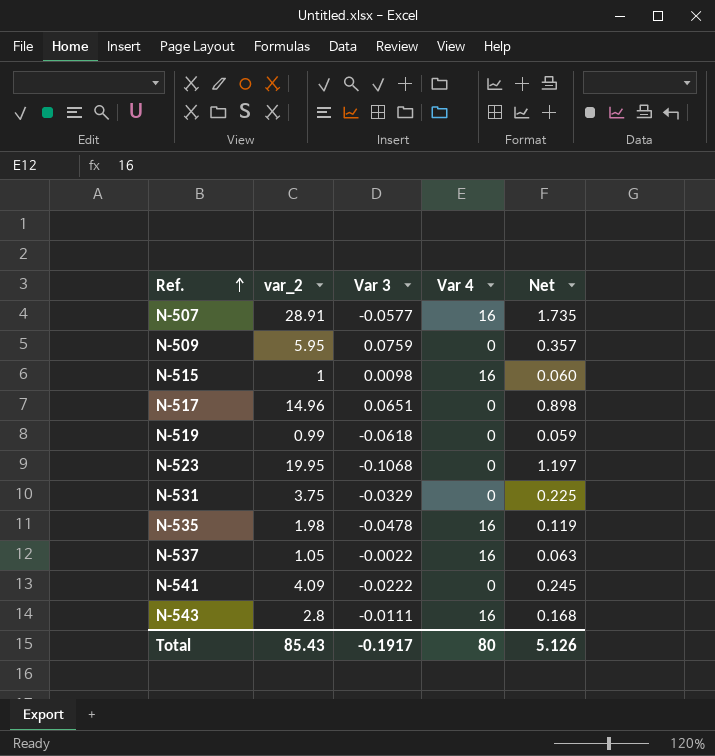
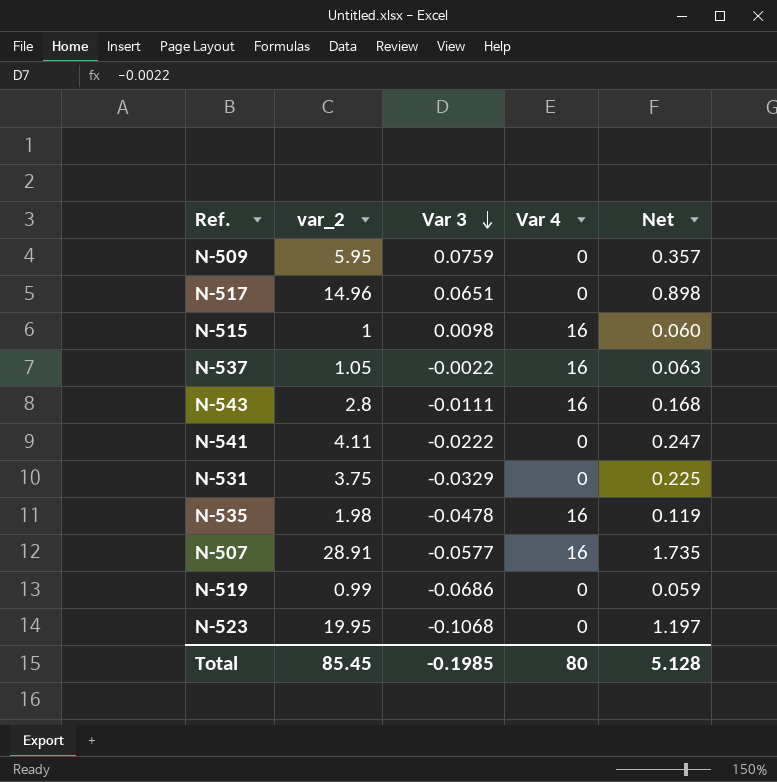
row order: Ref. ascending -> Var 3 descending
N-541 | var_2: 4.09 -> 4.11
N-541 | Net: 0.245 -> 0.247
N-519 | Var 3: -0.0618 -> -0.0686
Total | var_2: 85.43 -> 85.45
Total | Var 3: -0.1917 -> -0.1985
Total | Net: 5.126 -> 5.128

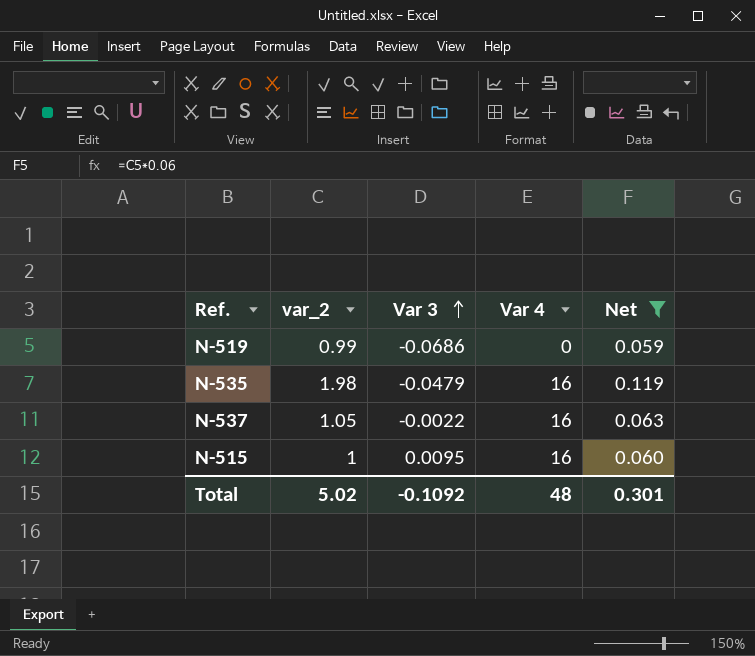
filter: none -> Net <= 0.119
row order: Var 3 descending -> Var 3 ascending
N-535 | Var 3: -0.0478 -> -0.0479
N-515 | Var 3: 0.0098 -> 0.0095
Total | var_2: 85.45 -> 5.02
Total | Var 3: -0.1985 -> -0.1092
Total | Var 4: 80 -> 48
Total | Net: 5.128 -> 0.301

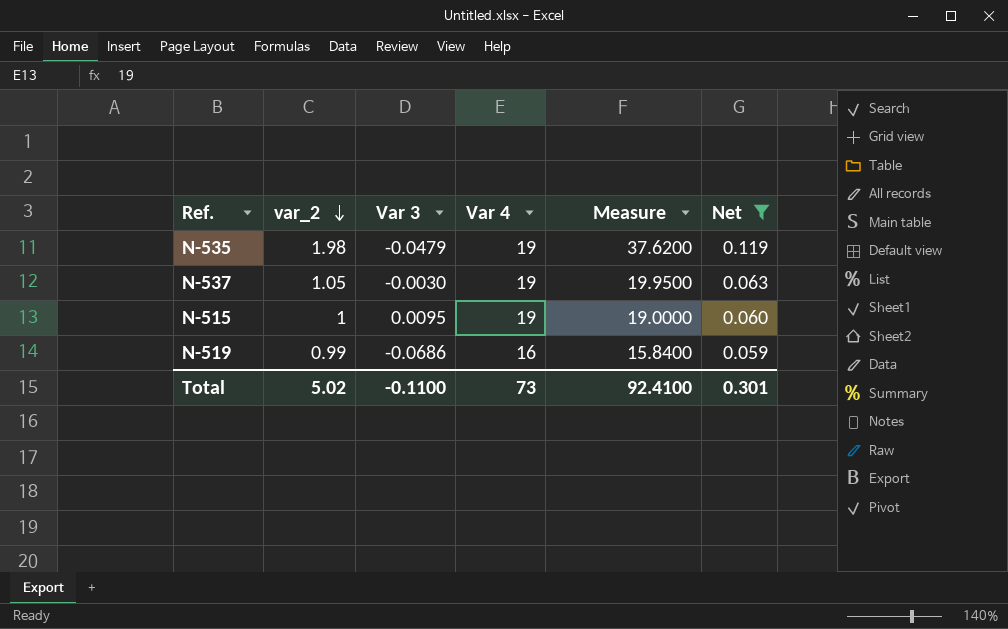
row order: Var 3 ascending -> var_2 descending
column Measure | formula: none -> [var_2] * [Var 4]
N-535 | Var 4: 16 -> 19
N-537 | Var 3: -0.0022 -> -0.0030
N-537 | Var 4: 16 -> 19
N-515 | Var 4: 16 -> 19
N-519 | Var 4: 0 -> 16
Total | Var 3: -0.1092 -> -0.1100
Total | Var 4: 48 -> 73

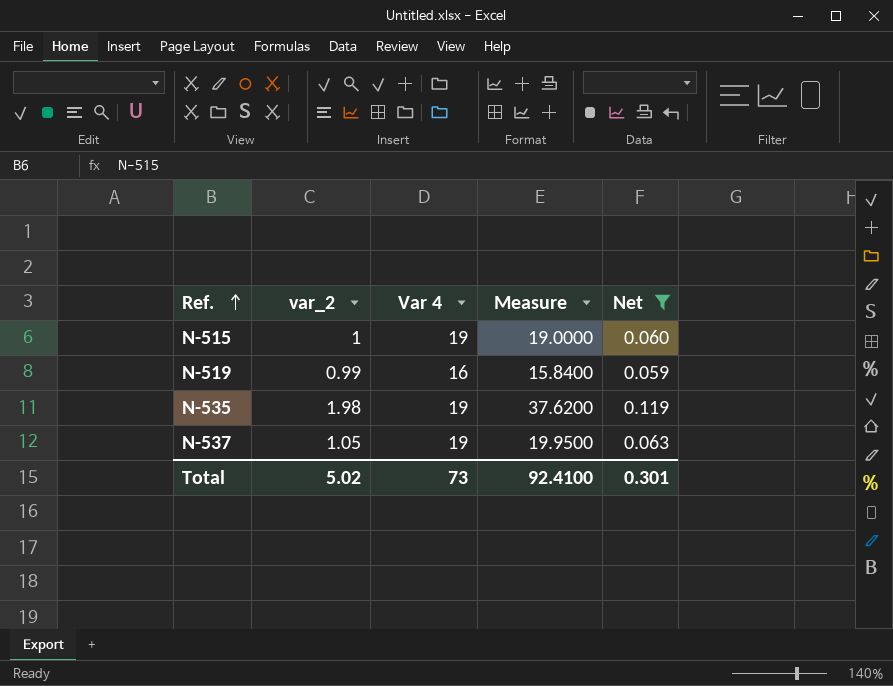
row order: var_2 descending -> Ref. ascending
column Var 3 | position: 3 -> none

